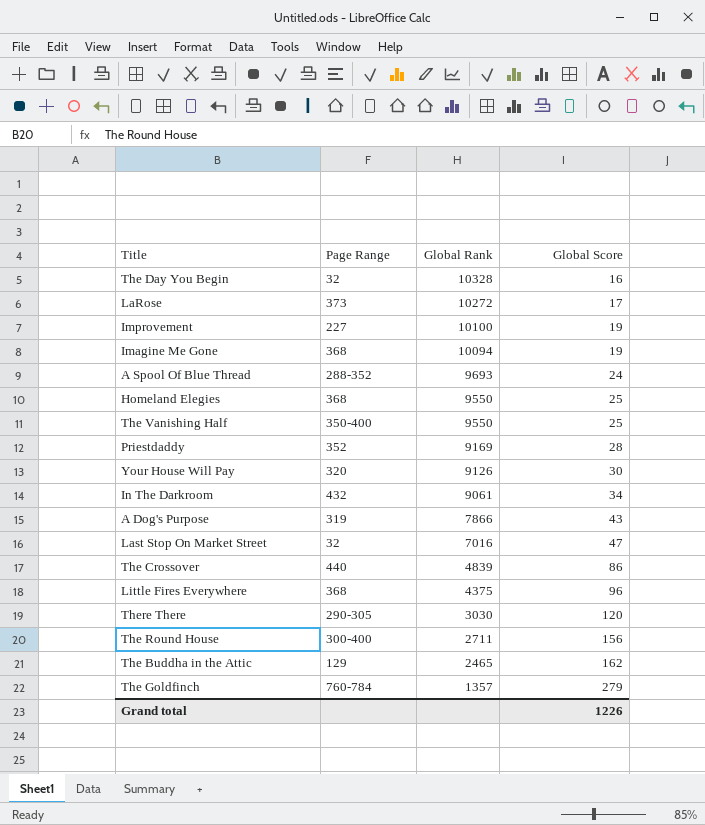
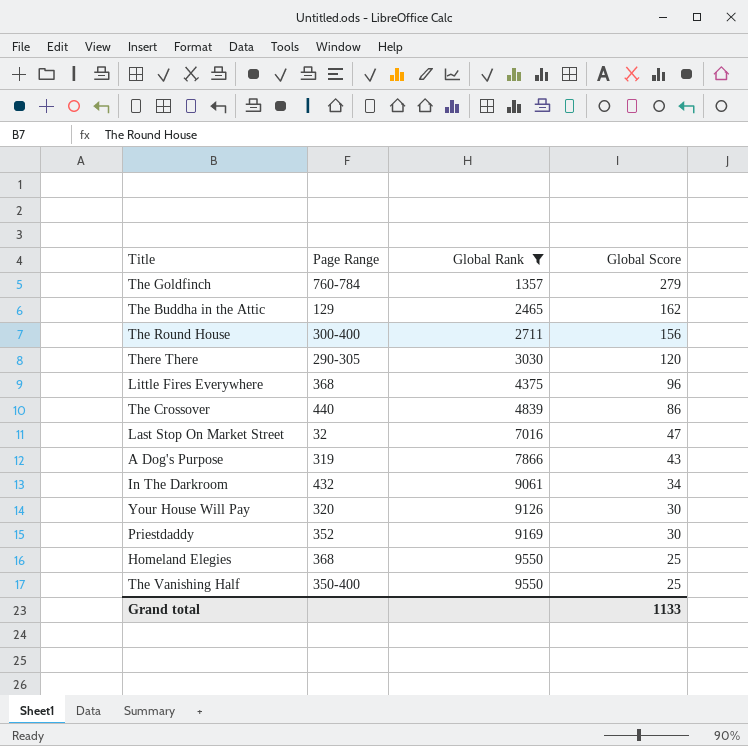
filter: none -> Global Rank <= 9550
row order: Global Rank descending -> Global Rank ascending
Priestdaddy | Global Score: 28 -> 30
Grand total | Global Score: 1226 -> 1133

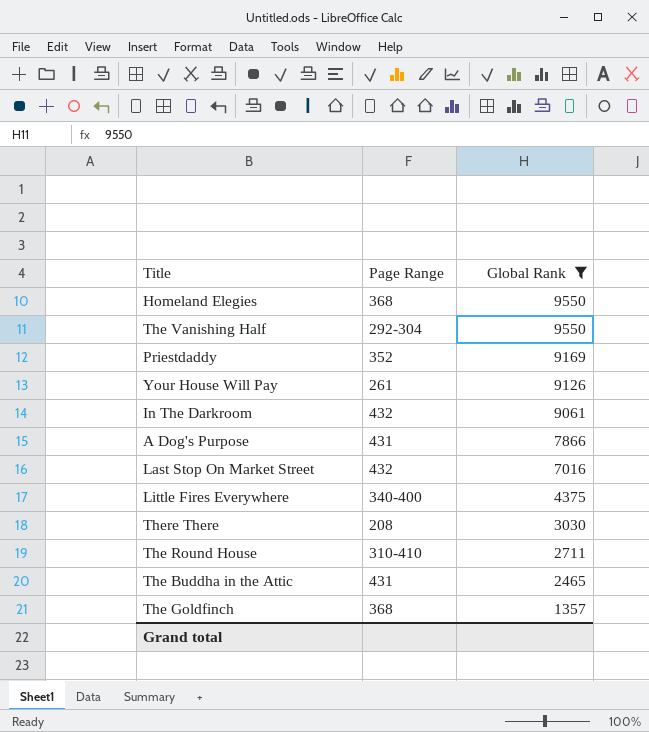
row order: Global Rank ascending -> Global Rank descending
column Global Score | position: 4 -> none
row The Crossover: 440 | 4839 | 86 -> none
The Vanishing Half | Page Range: 350-400 -> 292-304
Your House Will Pay | Page Range: 320 -> 261
A Dog's Purpose | Page Range: 319 -> 431
Last Stop On Market Street | Page Range: 32 -> 432
Little Fires Everywhere | Page Range: 368 -> 340-400
There There | Page Range: 290-305 -> 208
The Round House | Page Range: 300-400 -> 310-410
The Buddha in the Attic | Page Range: 129 -> 431
The Goldfinch | Page Range: 760-784 -> 368

